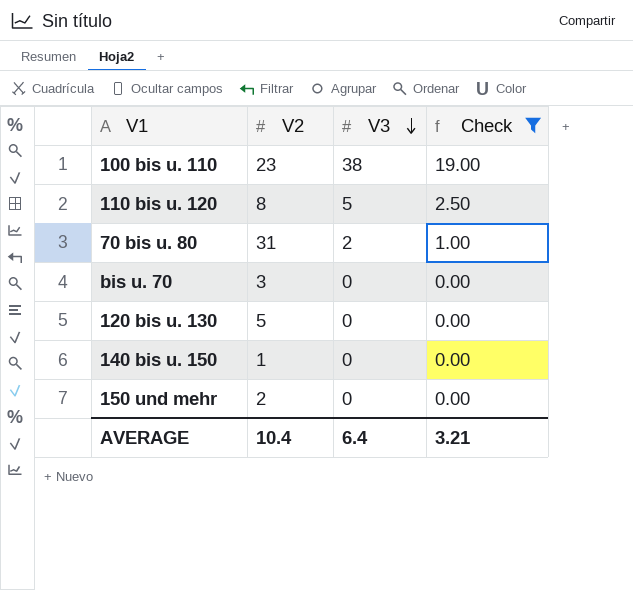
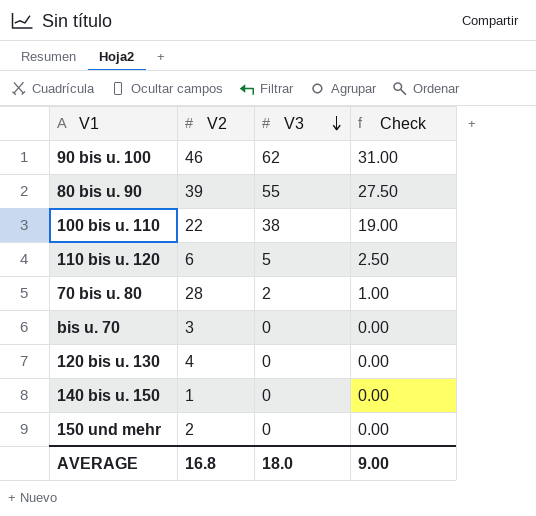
filter: Check <= 19.00 -> none
100 bis u. 110 | V2: 23 -> 22
110 bis u. 120 | V2: 8 -> 6
70 bis u. 80 | V2: 31 -> 28
120 bis u. 130 | V2: 5 -> 4
AVERAGE | V2: 10.4 -> 16.8
AVERAGE | V3: 6.4 -> 18.0
AVERAGE | Check: 3.21 -> 9.00

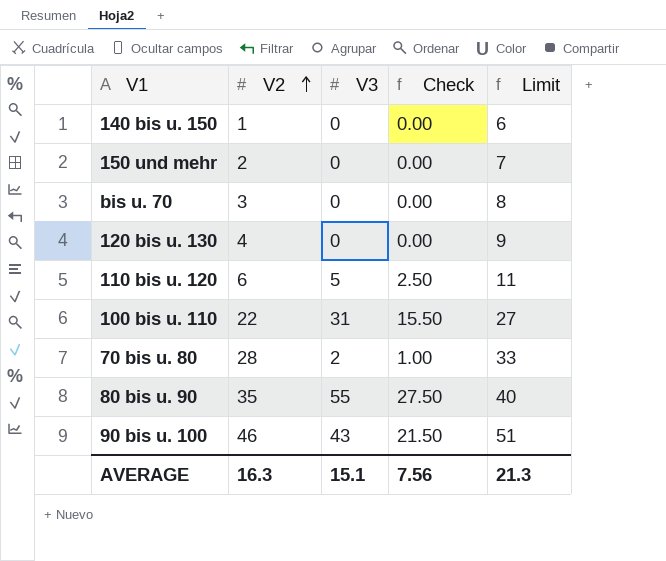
row order: V3 descending -> V2 ascending
column Limit | formula: none -> [V2] + 5
100 bis u. 110 | V3: 38 -> 31
100 bis u. 110 | Check: 19.00 -> 15.50
80 bis u. 90 | V2: 39 -> 35
90 bis u. 100 | V3: 62 -> 43
90 bis u. 100 | Check: 31.00 -> 21.50
AVERAGE | V2: 16.8 -> 16.3
AVERAGE | V3: 18.0 -> 15.1
AVERAGE | Check: 9.00 -> 7.56

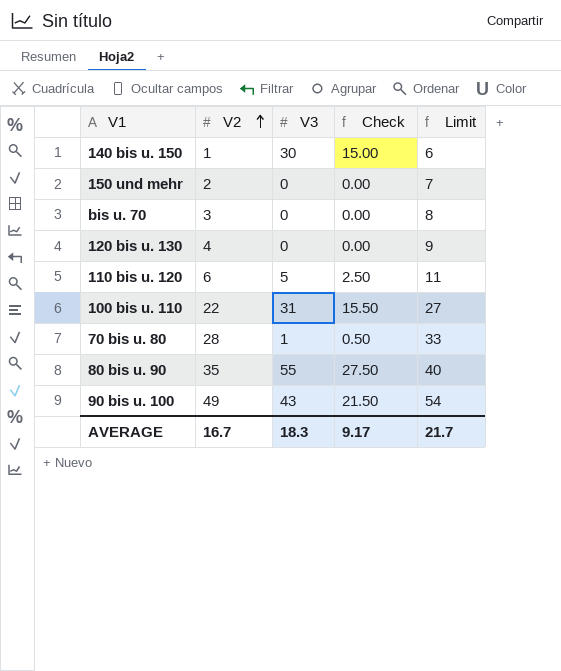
140 bis u. 150 | V3: 0 -> 30
140 bis u. 150 | Check: 0.00 -> 15.00
70 bis u. 80 | V3: 2 -> 1
70 bis u. 80 | Check: 1.00 -> 0.50
90 bis u. 100 | V2: 46 -> 49
90 bis u. 100 | Limit: 51 -> 54
AVERAGE | V2: 16.3 -> 16.7
AVERAGE | V3: 15.1 -> 18.3
AVERAGE | Check: 7.56 -> 9.17
AVERAGE | Limit: 21.3 -> 21.7

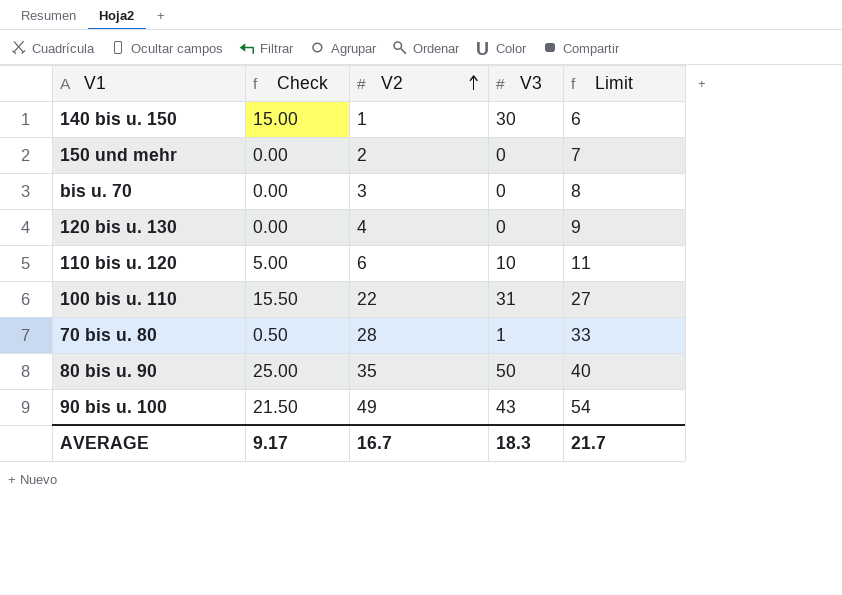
column Check | position: 4 -> 2
110 bis u. 120 | Check: 2.50 -> 5.00
110 bis u. 120 | V3: 5 -> 10
80 bis u. 90 | Check: 27.50 -> 25.00
80 bis u. 90 | V3: 55 -> 50

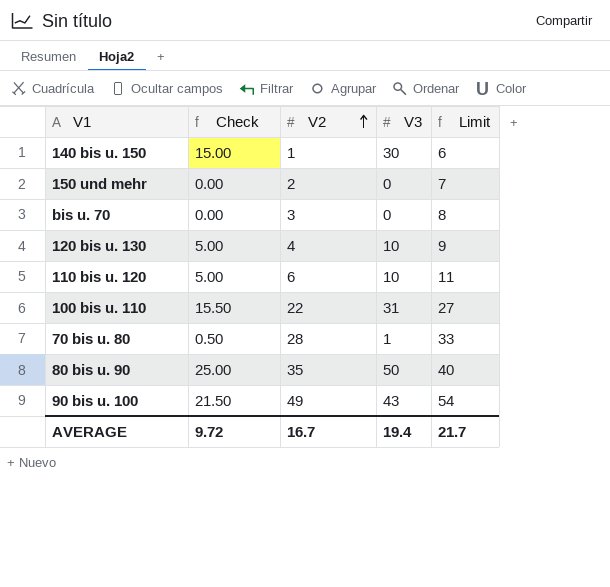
120 bis u. 130 | Check: 0.00 -> 5.00
120 bis u. 130 | V3: 0 -> 10
AVERAGE | Check: 9.17 -> 9.72
AVERAGE | V3: 18.3 -> 19.4

